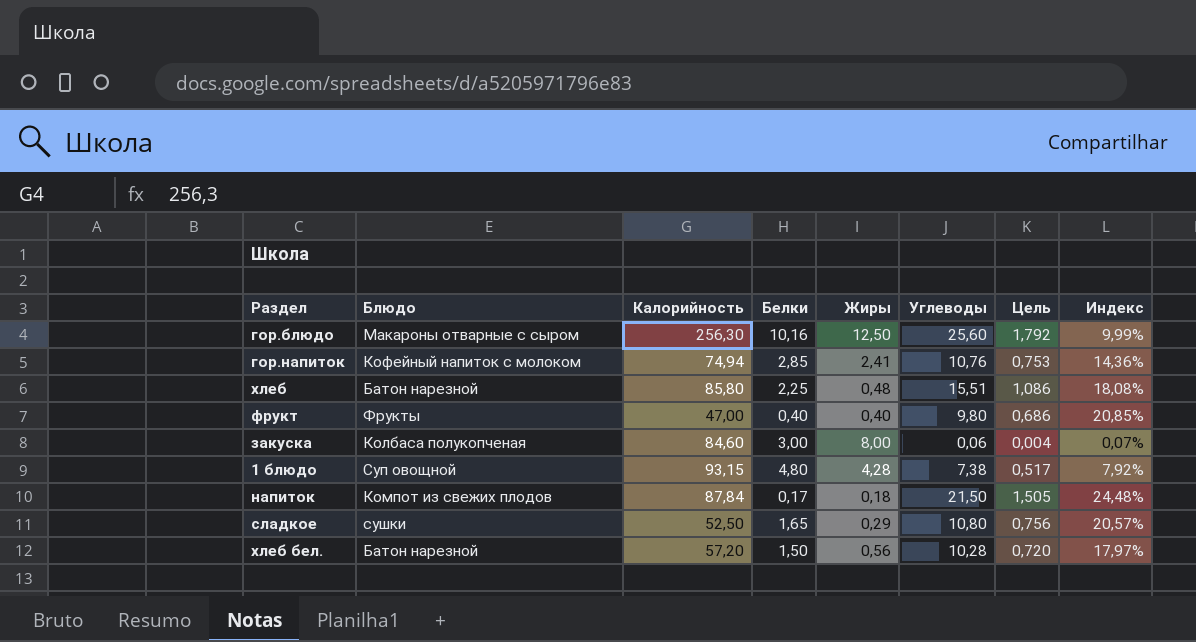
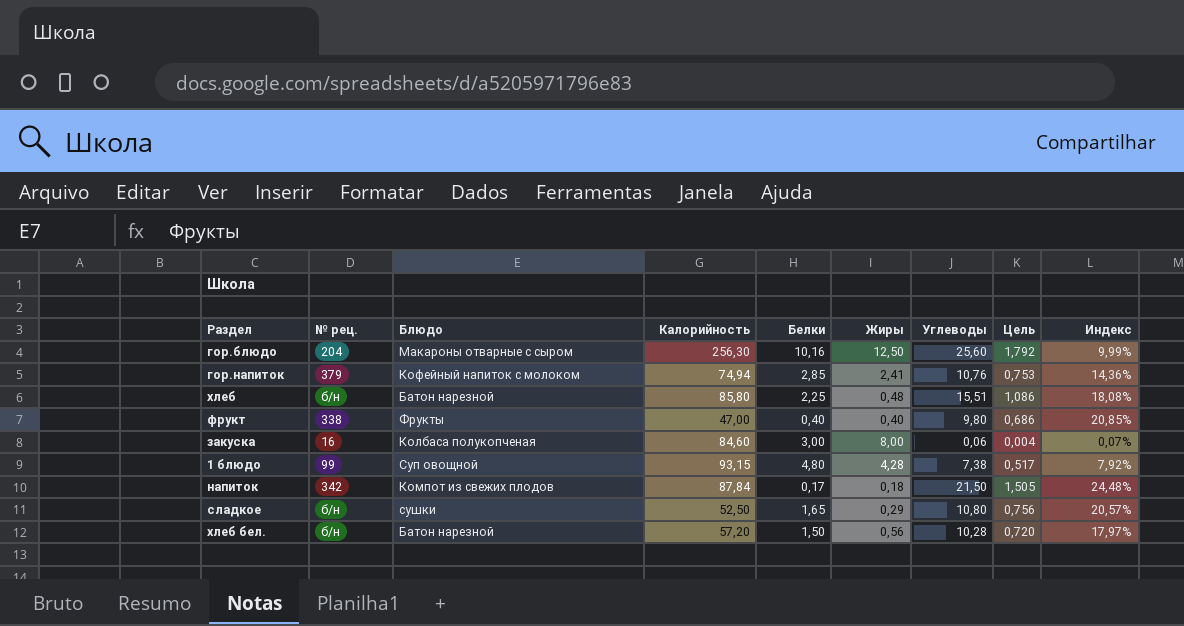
column № рец. | position: none -> 2

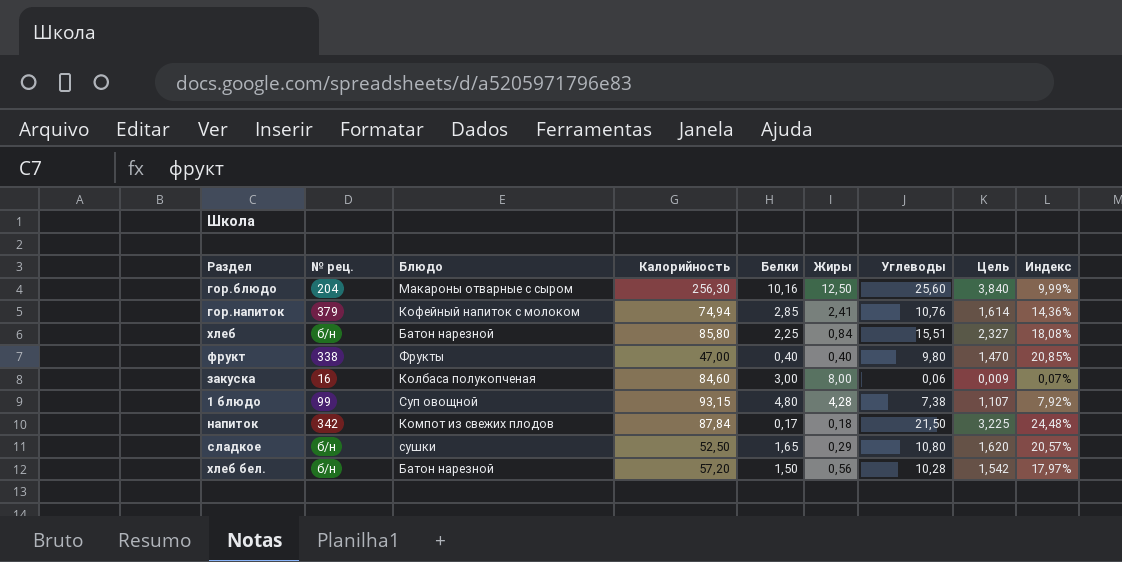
column Цель | formula: [Углеводы] * 0,07 -> [Углеводы] * 0,15
хлеб | Жиры: 0,48 -> 0,84

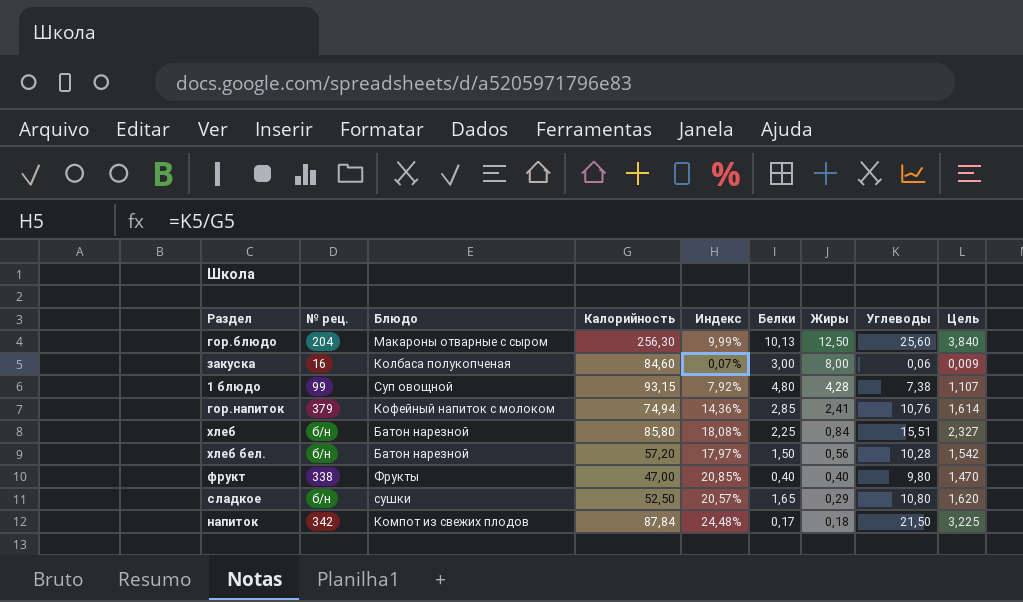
row order: none -> Жиры descending
column Индекс | position: 9 -> 5
гор.блюдо | Белки: 10,16 -> 10,13

